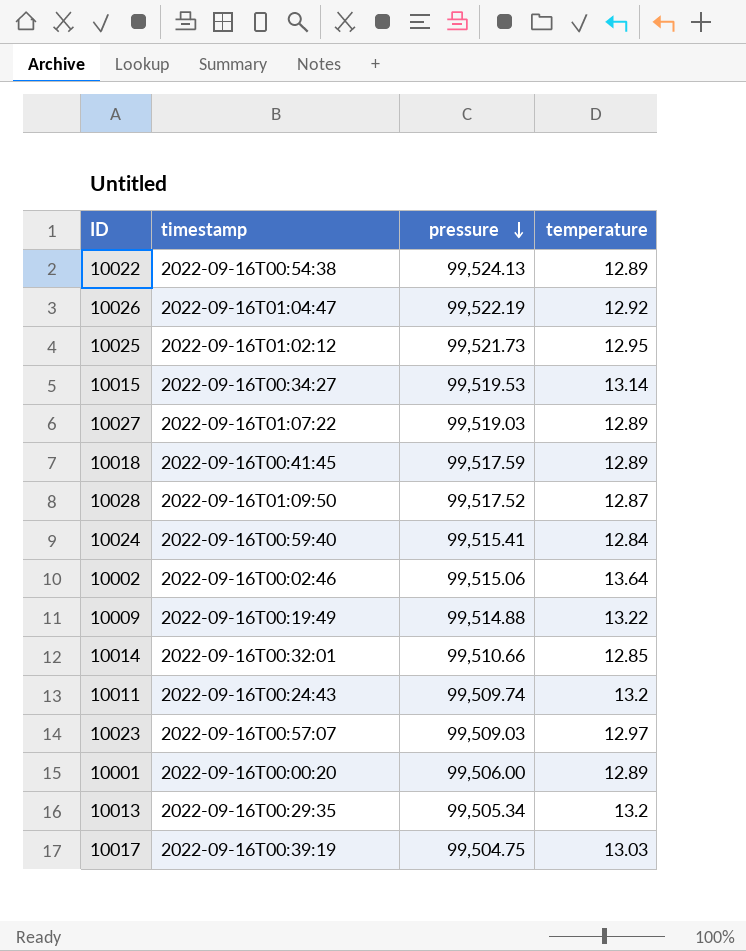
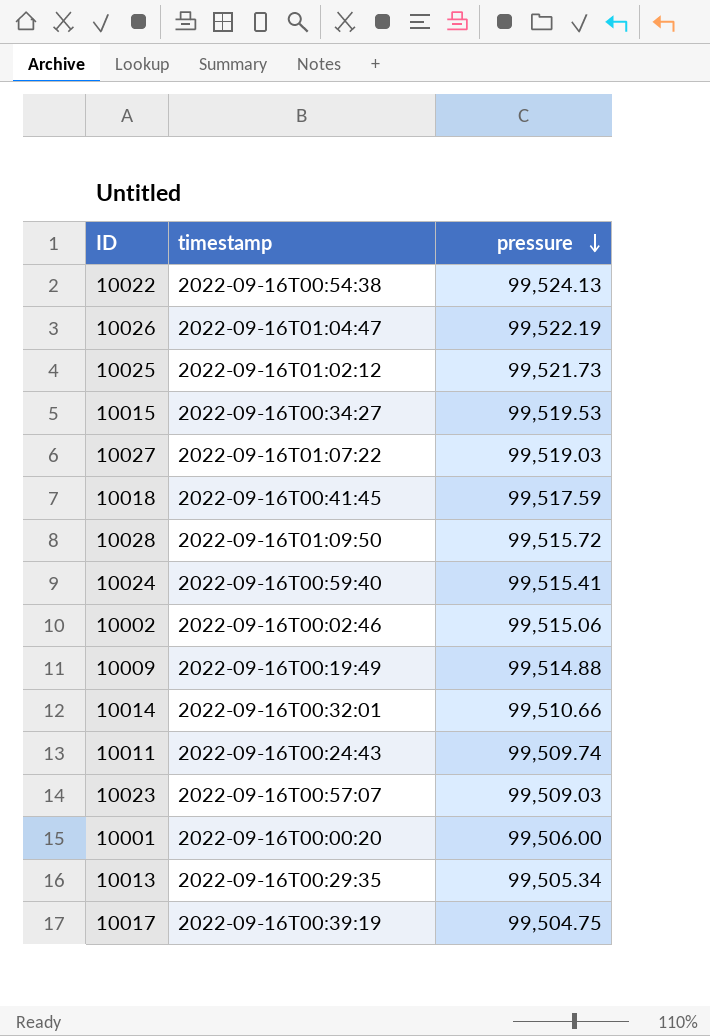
column temperature | position: 4 -> none
10028 | pressure: 99,517.52 -> 99,515.72

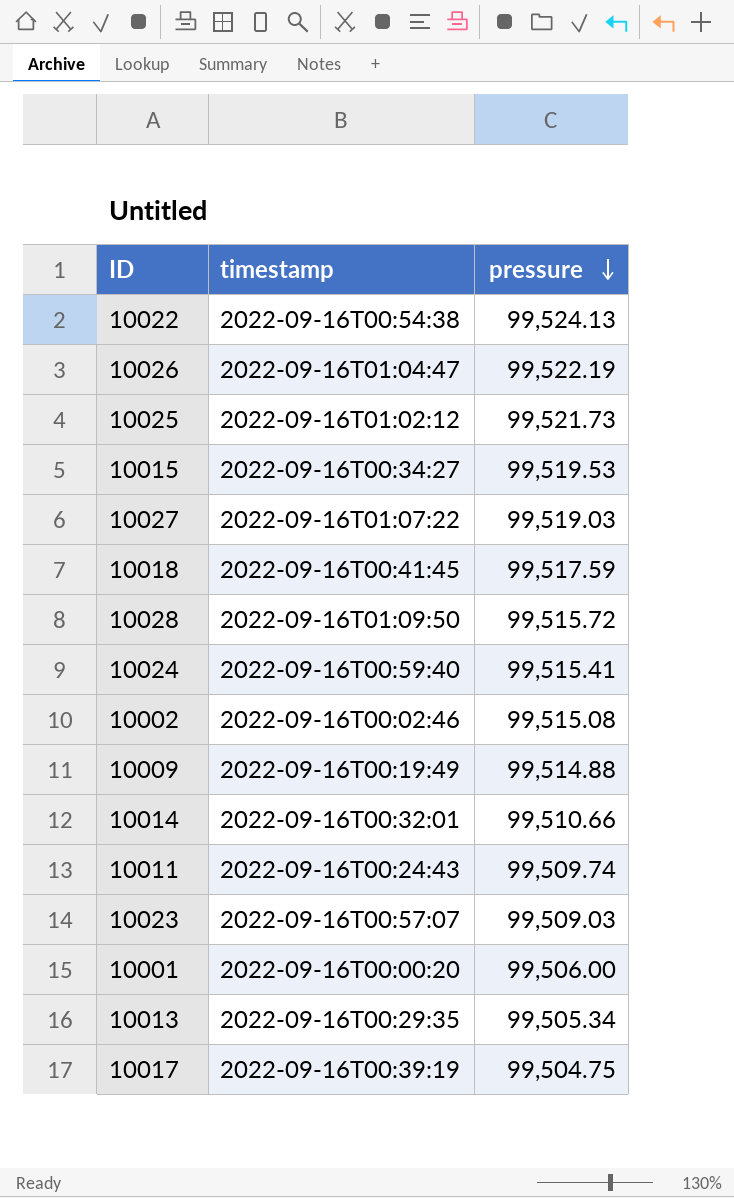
10002 | pressure: 99,515.06 -> 99,515.08

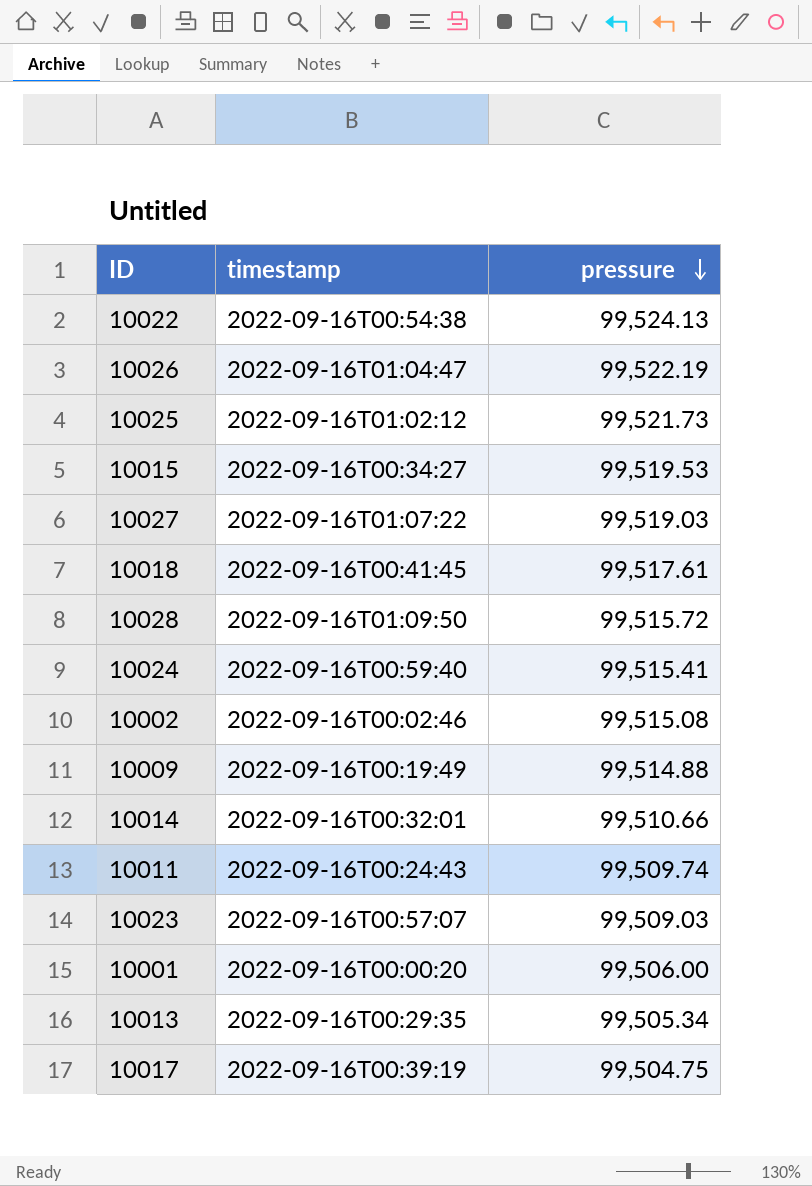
10018 | pressure: 99,517.59 -> 99,517.61

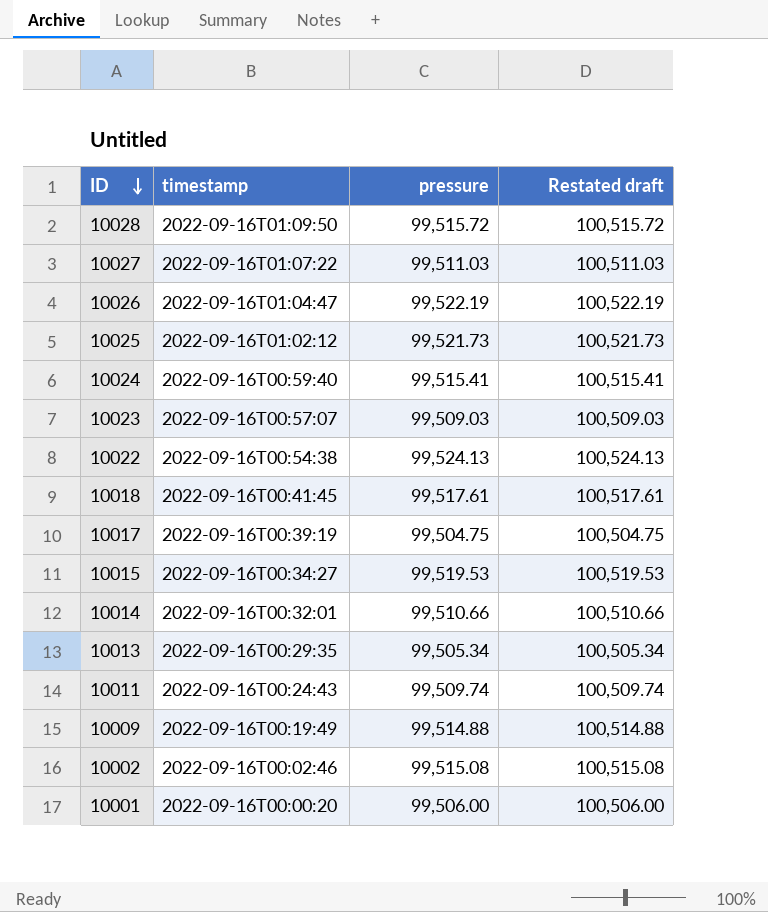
row order: pressure descending -> ID descending
column Restated draft | formula: none -> [pressure] + 1000
10027 | pressure: 99,519.03 -> 99,511.03

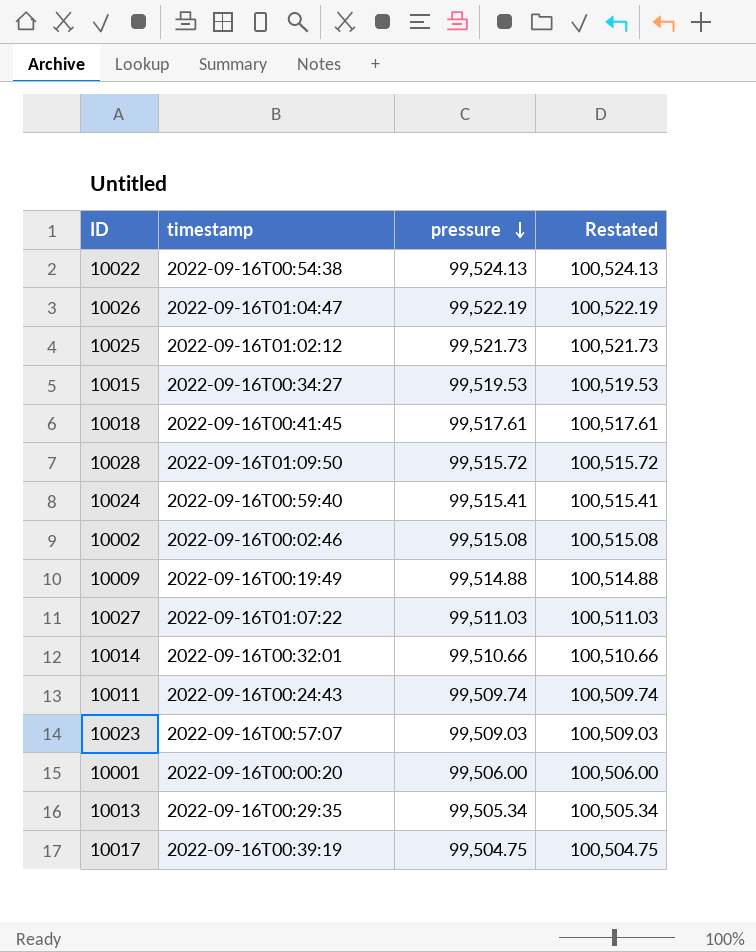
row order: ID descending -> pressure descending
column name: Restated draft -> Restated

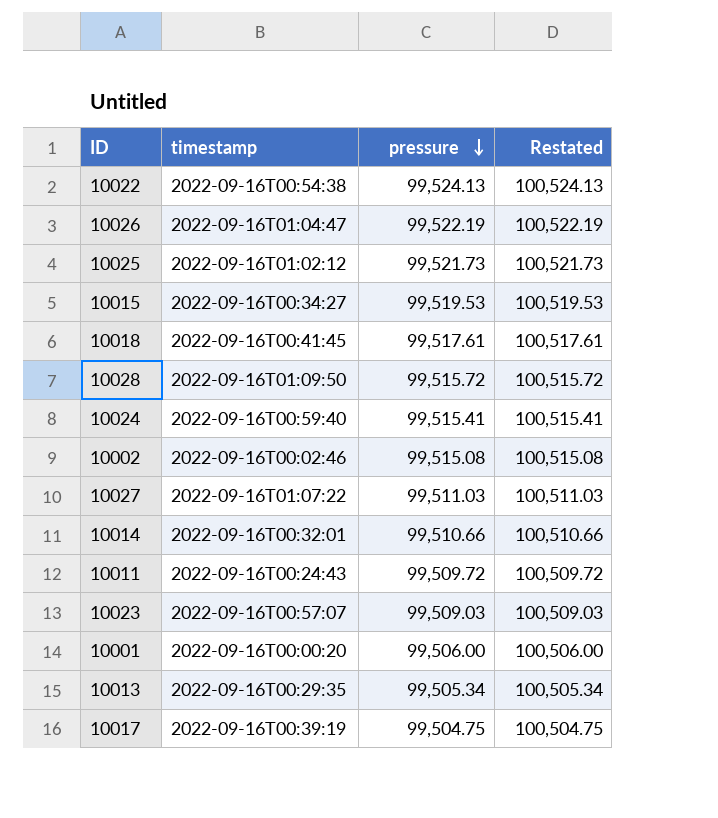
row 10009: 2022-09-16T00:19:49 | 99,514.88 | 100,514.88 -> none
10011 | pressure: 99,509.74 -> 99,509.72
10011 | Restated: 100,509.74 -> 100,509.72

